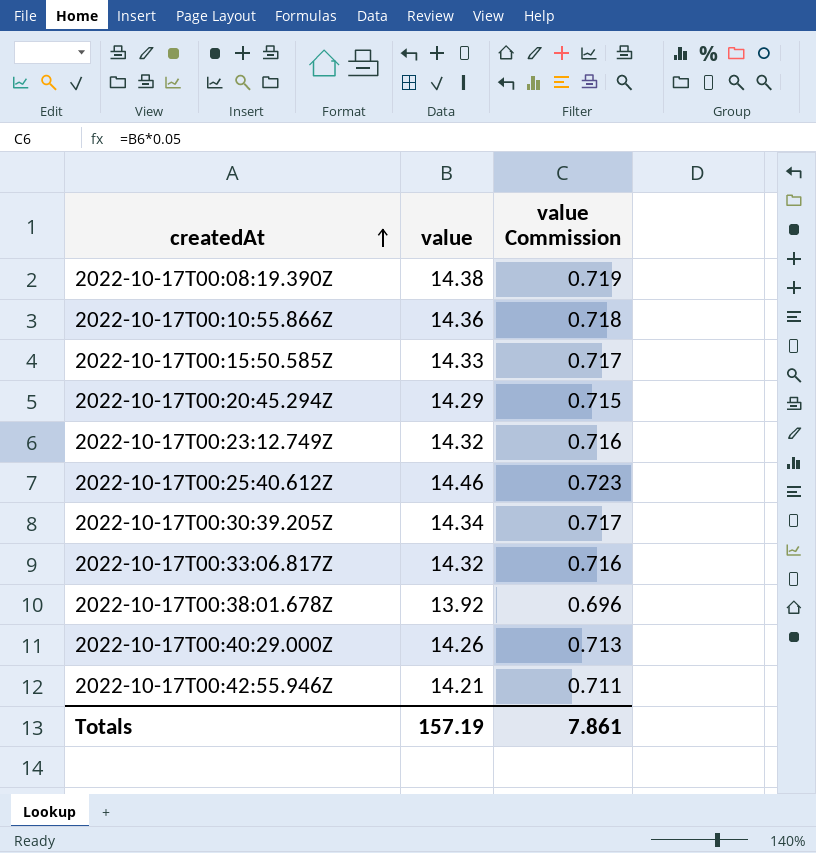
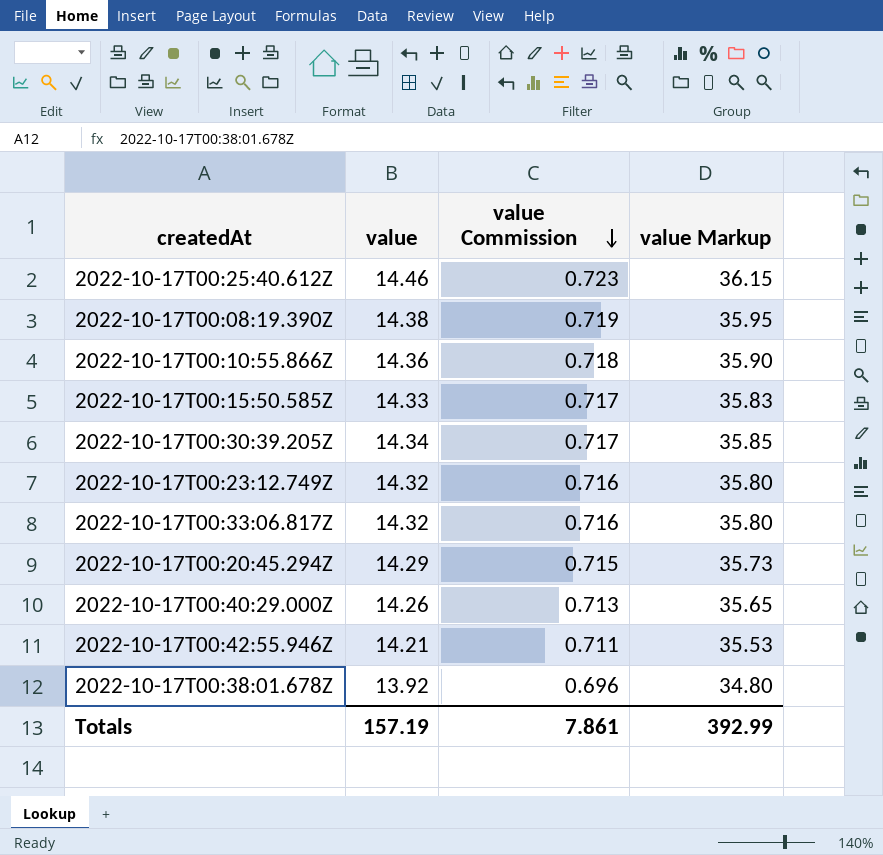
row order: createdAt ascending -> value Commission descending
column value Markup | formula: none -> [value] * 2.5

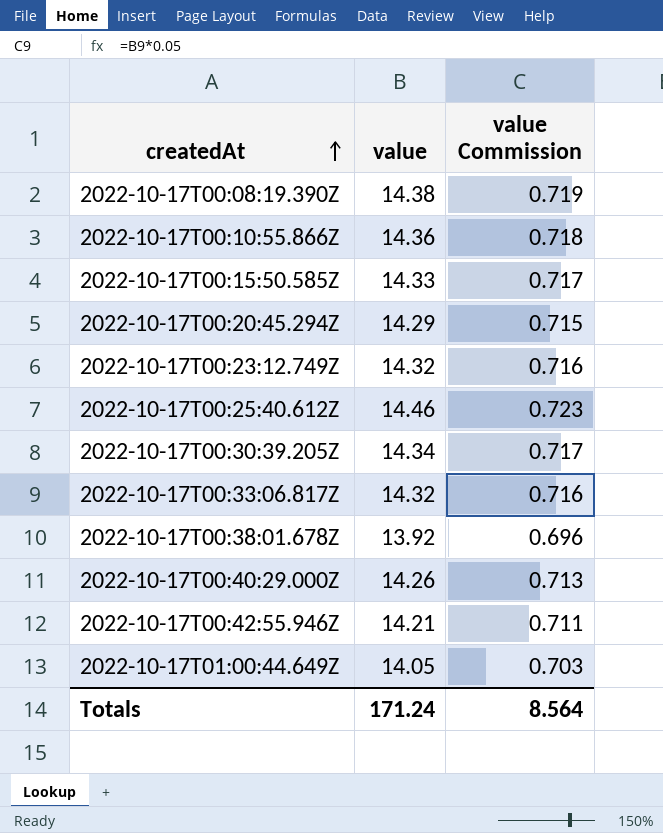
row order: value Commission descending -> createdAt ascending
column value Markup | formula: [value] * 2.5 -> none
row 2022-10-17T01:00:44.649Z: none -> 14.05 | 0.703
Totals | value: 157.19 -> 171.24
Totals | value Commission: 7.861 -> 8.564

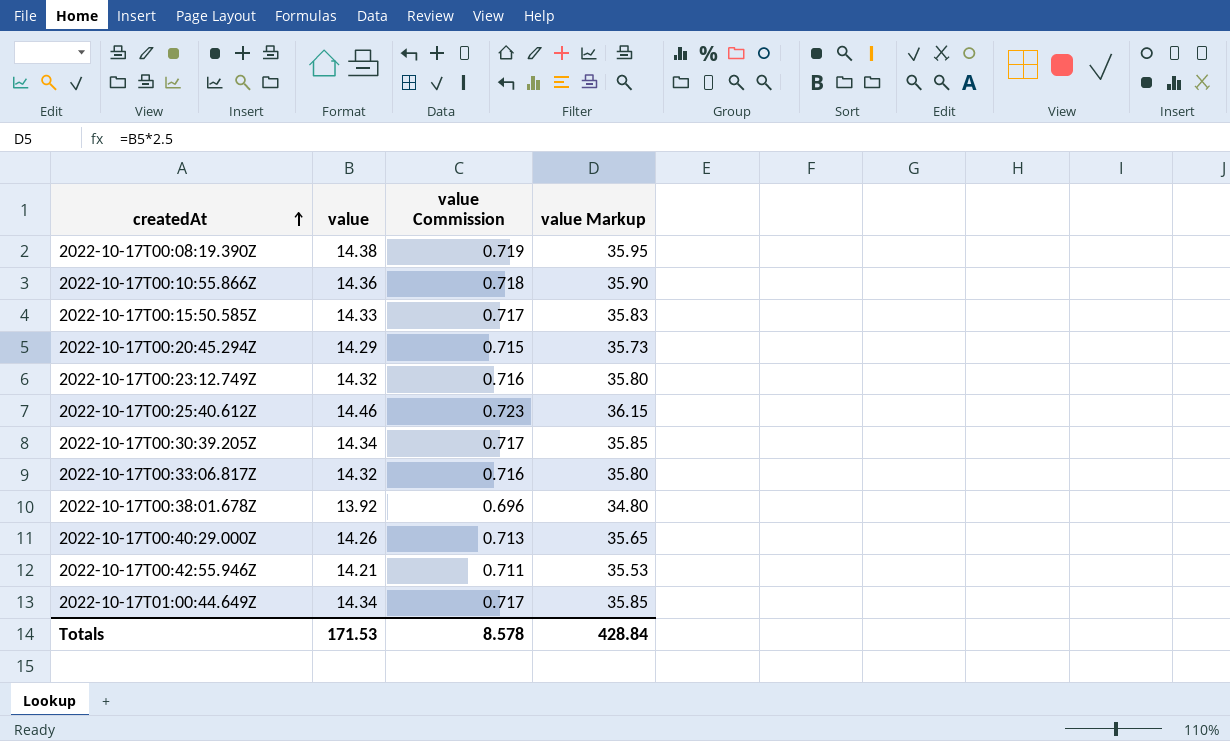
column value Markup | formula: none -> [value] * 2.5
2022-10-17T01:00:44.649Z | value: 14.05 -> 14.34
2022-10-17T01:00:44.649Z | value Commission: 0.703 -> 0.717
Totals | value: 171.24 -> 171.53
Totals | value Commission: 8.564 -> 8.578

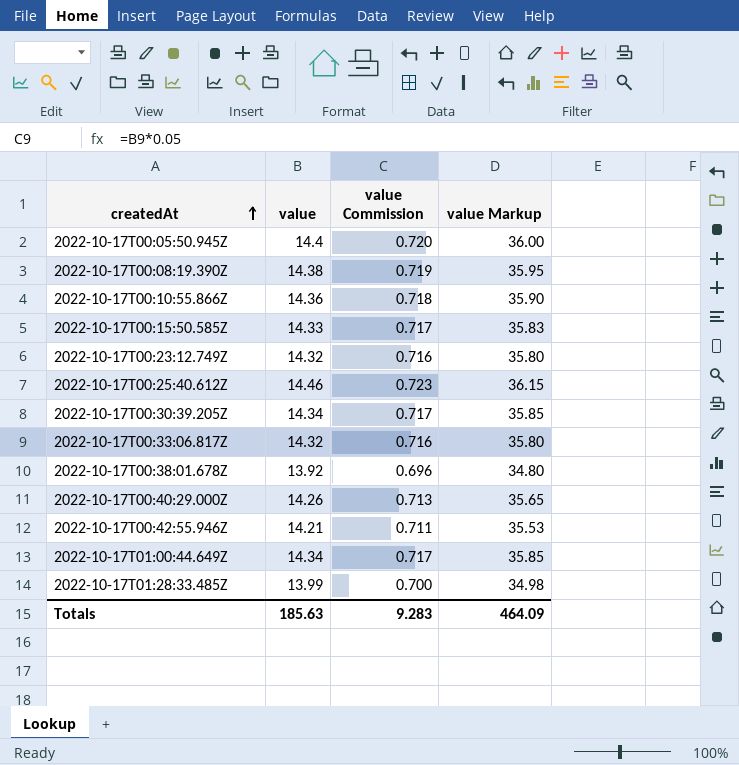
row 2022-10-17T00:20:45.294Z: 14.29 | 0.715 | 35.73 -> none
row 2022-10-17T00:05:50.945Z: none -> 14.4 | 0.720 | 36.00
row 2022-10-17T01:28:33.485Z: none -> 13.99 | 0.700 | 34.98
Totals | value: 171.53 -> 185.63
Totals | value Commission: 8.578 -> 9.283
Totals | value Markup: 428.84 -> 464.09

